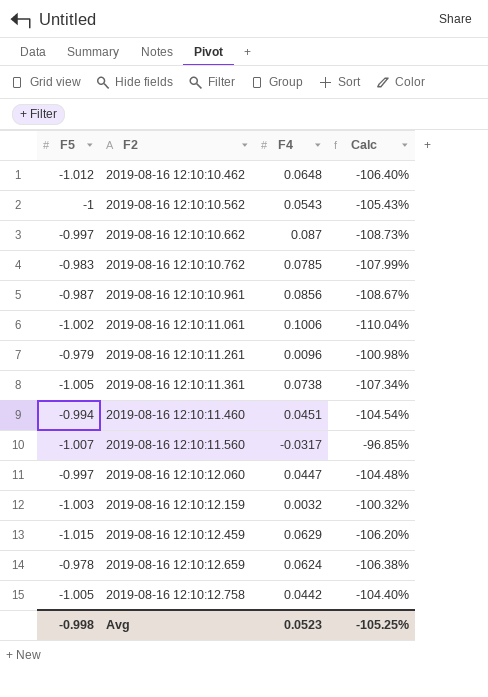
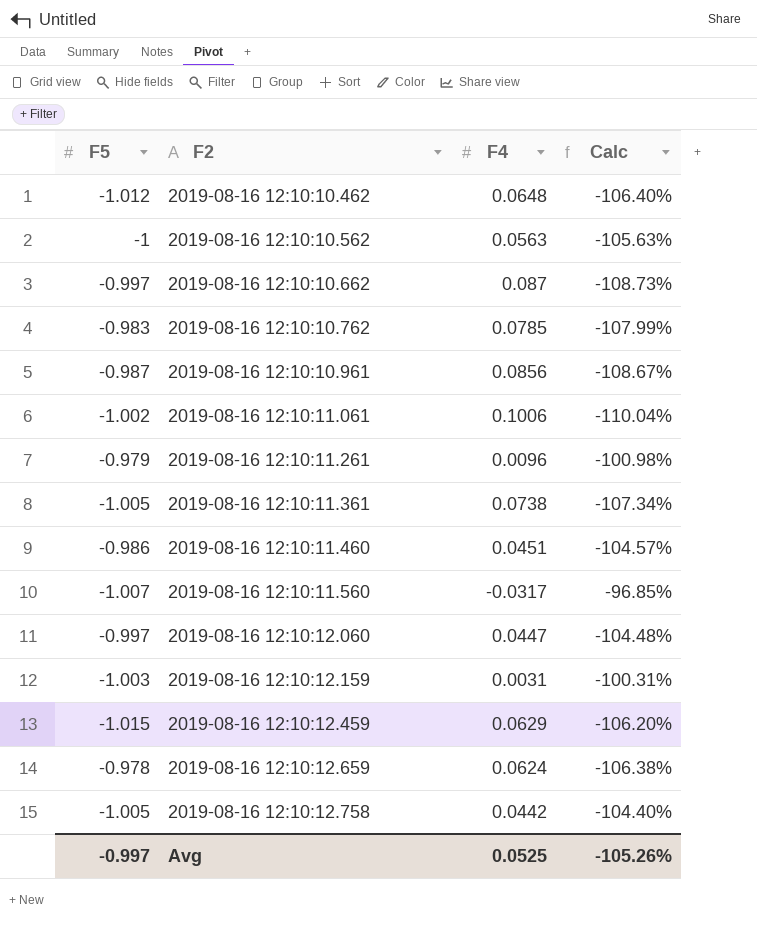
2019-08-16 12:10:10.562 | F4: 0.0543 -> 0.0563
2019-08-16 12:10:10.562 | Calc: -105.43% -> -105.63%
2019-08-16 12:10:11.460 | F5: -0.994 -> -0.986
2019-08-16 12:10:11.460 | Calc: -104.54% -> -104.57%
2019-08-16 12:10:12.159 | F4: 0.0032 -> 0.0031
2019-08-16 12:10:12.159 | Calc: -100.32% -> -100.31%
Avg | F5: -0.998 -> -0.997
Avg | F4: 0.0523 -> 0.0525
Avg | Calc: -105.25% -> -105.26%

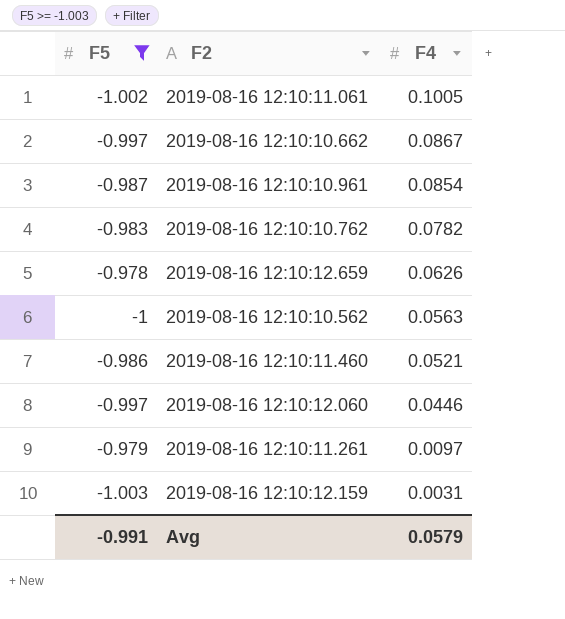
filter: none -> F5 >= -1.003
row order: F2 ascending -> F4 descending
column Calc | formula: ([F4] - [F5]) / [F5] -> none
2019-08-16 12:10:11.061 | F4: 0.1006 -> 0.1005
2019-08-16 12:10:10.662 | F4: 0.087 -> 0.0867
2019-08-16 12:10:10.961 | F4: 0.0856 -> 0.0854
2019-08-16 12:10:10.762 | F4: 0.0785 -> 0.0782
2019-08-16 12:10:12.659 | F4: 0.0624 -> 0.0626
2019-08-16 12:10:11.460 | F4: 0.0451 -> 0.0521
2019-08-16 12:10:12.060 | F4: 0.0447 -> 0.0446
2019-08-16 12:10:11.261 | F4: 0.0096 -> 0.0097
Avg | F5: -0.997 -> -0.991
Avg | F4: 0.0525 -> 0.0579

